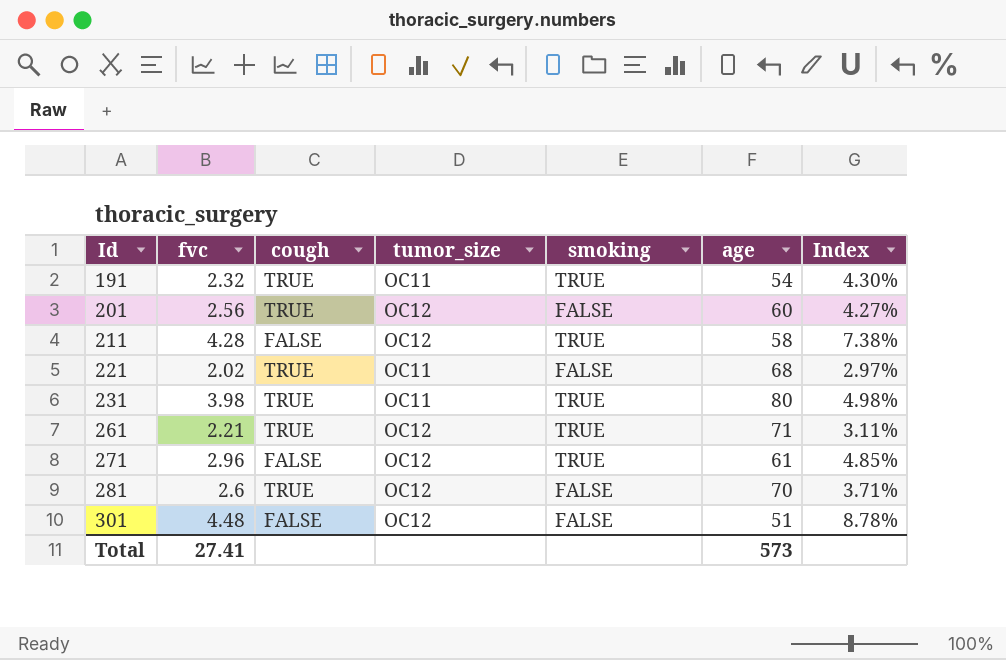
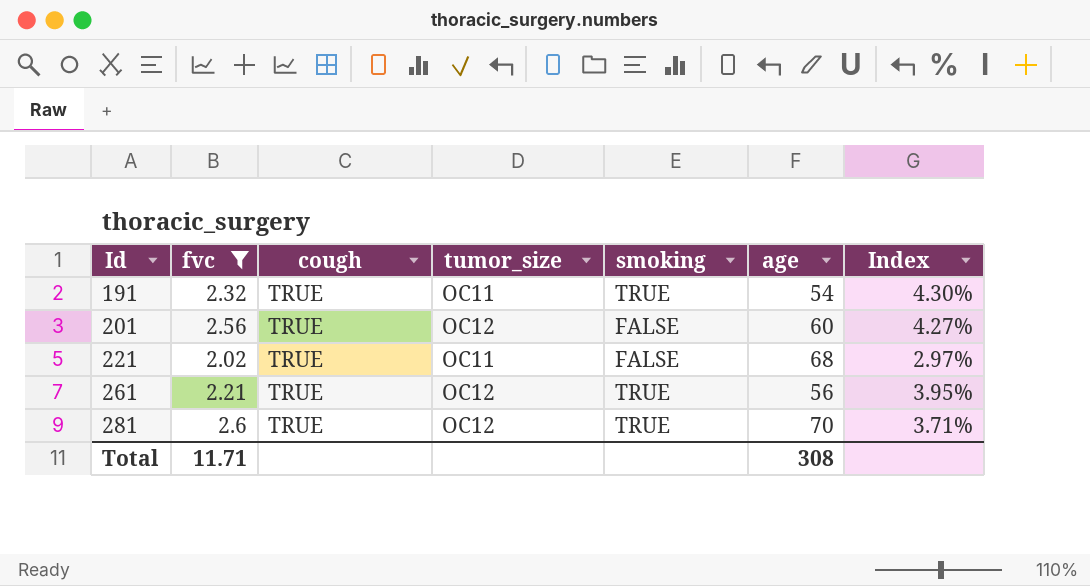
filter: none -> fvc <= 2.6
261 | age: 71 -> 56
261 | Index: 3.11% -> 3.95%
281 | smoking: FALSE -> TRUE
Total | fvc: 27.41 -> 11.71
Total | age: 573 -> 308

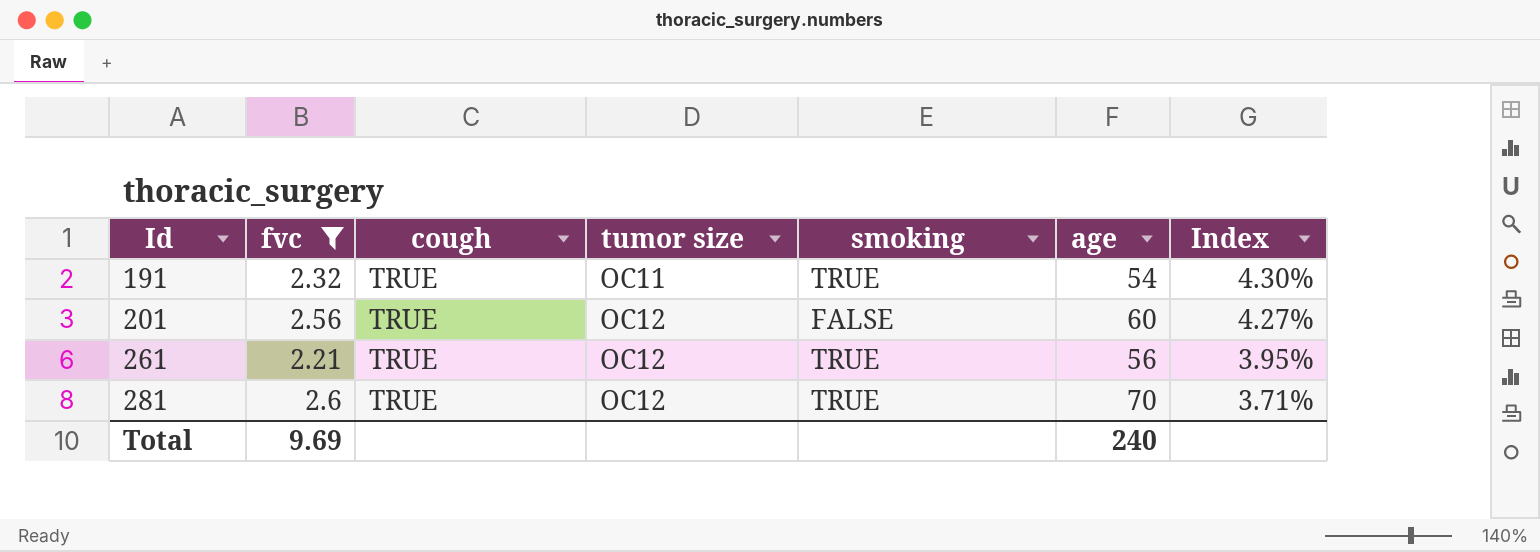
column name: tumor_size -> tumor size
row 221: 2.02 | TRUE | OC11 | FALSE | 68 | 2.97% -> none
Total | fvc: 11.71 -> 9.69
Total | age: 308 -> 240

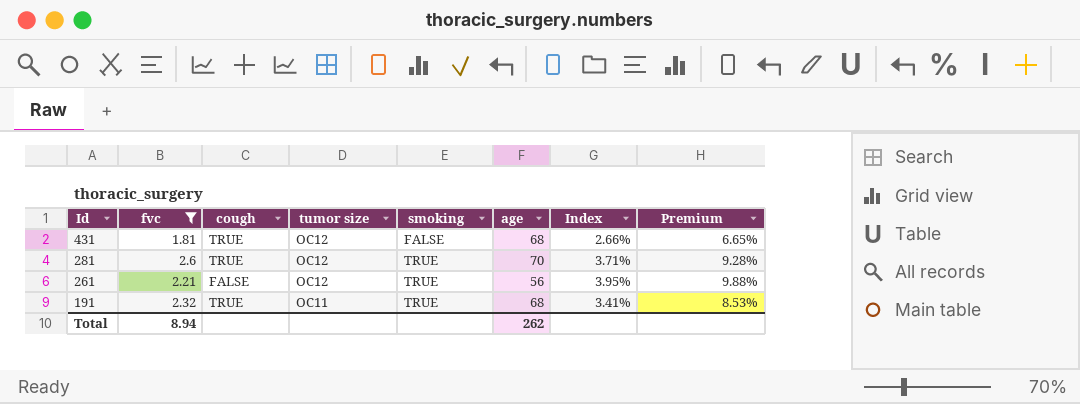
row order: Id ascending -> Id descending
column Premium | formula: none -> [Index] * 2.5
row 201: 2.56 | TRUE | OC12 | FALSE | 60 | 4.27% -> none
row 431: none -> 1.81 | TRUE | OC12 | FALSE | 68 | 2.66% | 6.65%
261 | cough: TRUE -> FALSE
191 | age: 54 -> 68
191 | Index: 4.30% -> 3.41%
Total | fvc: 9.69 -> 8.94
Total | age: 240 -> 262

